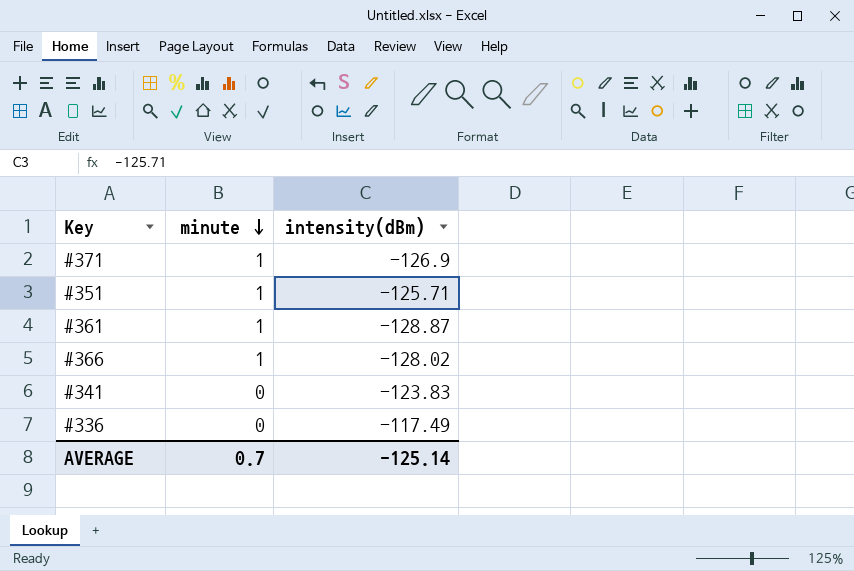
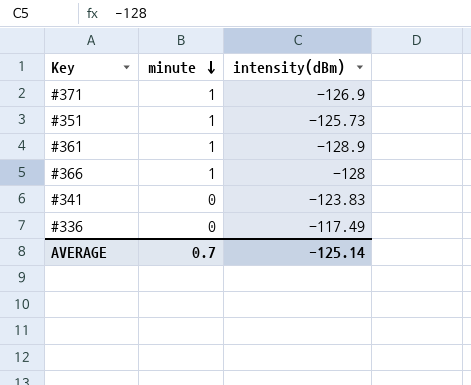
#351 | intensity(dBm): -125.71 -> -125.73
#361 | intensity(dBm): -128.87 -> -128.9
#366 | intensity(dBm): -128.02 -> -128

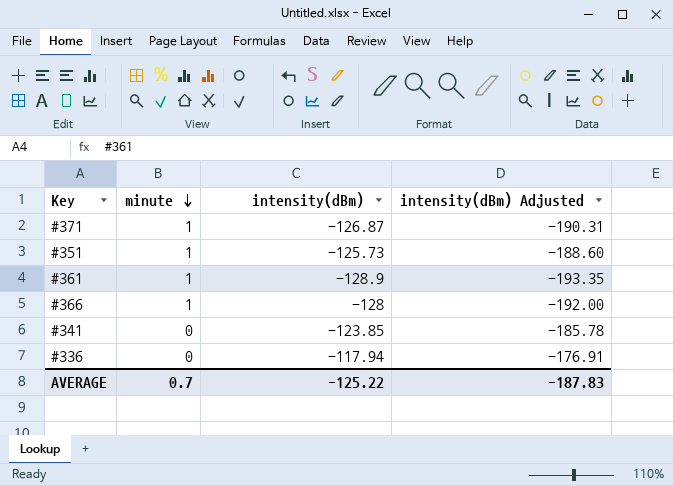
column intensity(dBm) Adjusted | formula: none -> [intensity(dBm)] * 1.5
#371 | intensity(dBm): -126.9 -> -126.87
#341 | intensity(dBm): -123.83 -> -123.85
#336 | intensity(dBm): -117.49 -> -117.94
AVERAGE | intensity(dBm): -125.14 -> -125.22

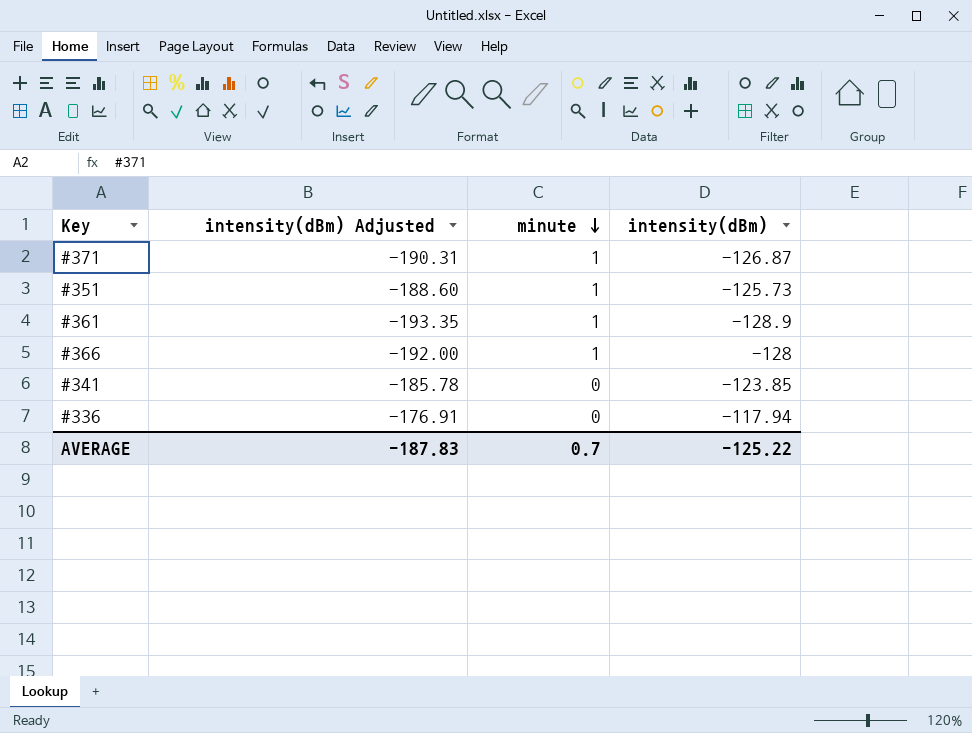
column intensity(dBm) Adjusted | position: 4 -> 2

